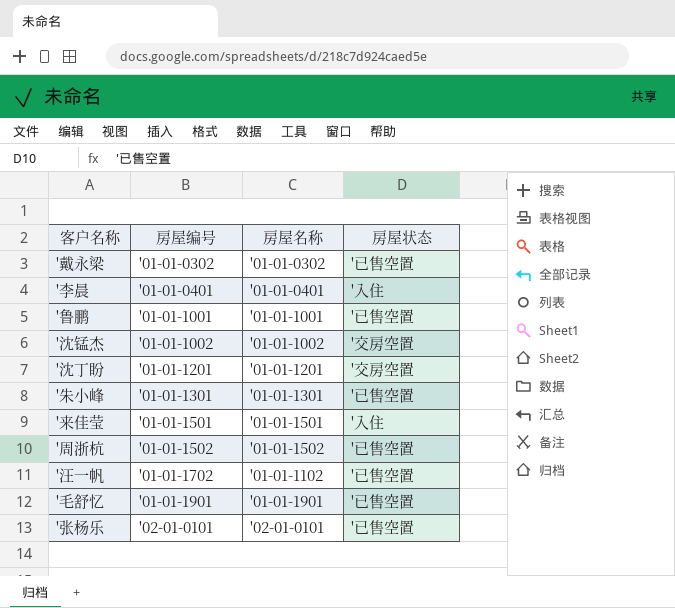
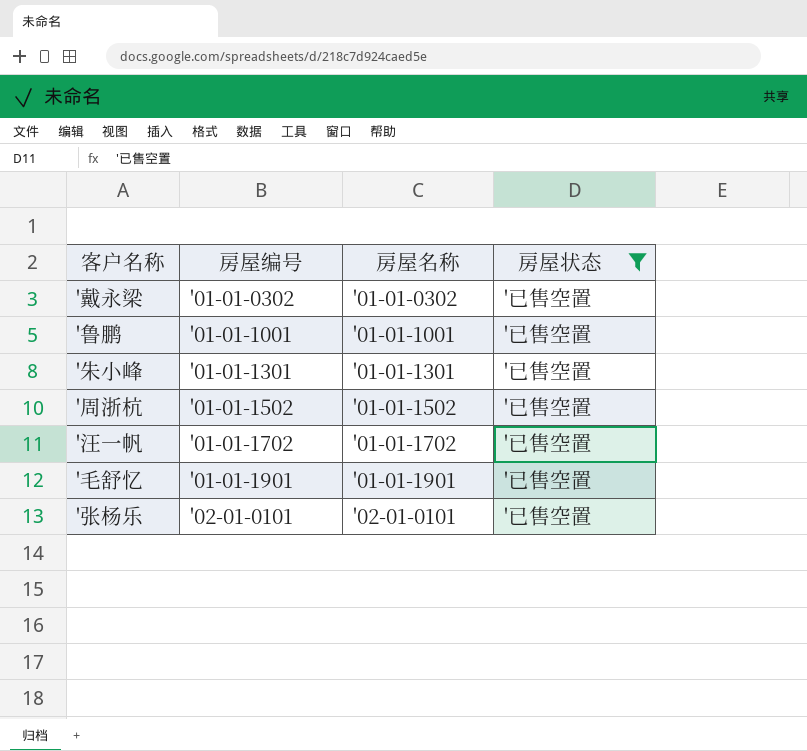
filter: none -> 房屋状态 = '已售空置
'汪一帆 | 房屋名称: '01-01-1102 -> '01-01-1702

